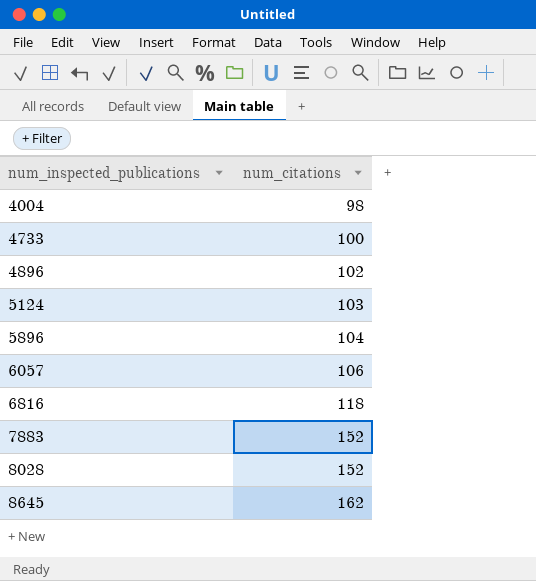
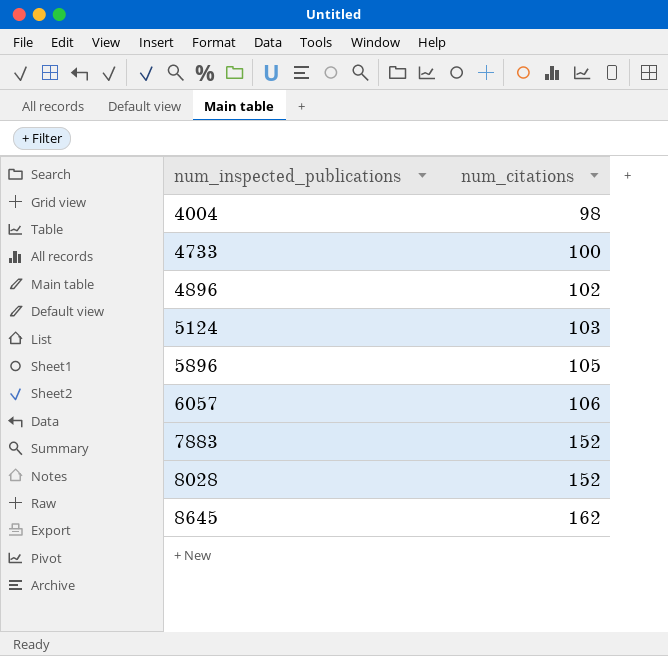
row 6816: 118 -> none
5896 | num_citations: 104 -> 105

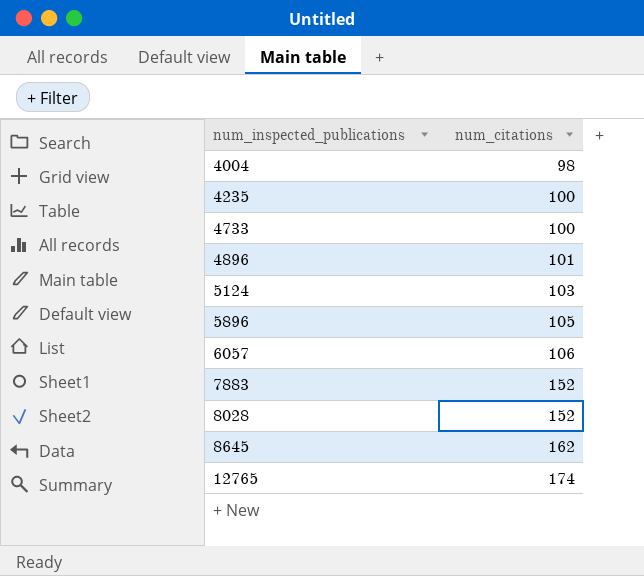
row 4235: none -> 100
4896 | num_citations: 102 -> 101
row 12765: none -> 174

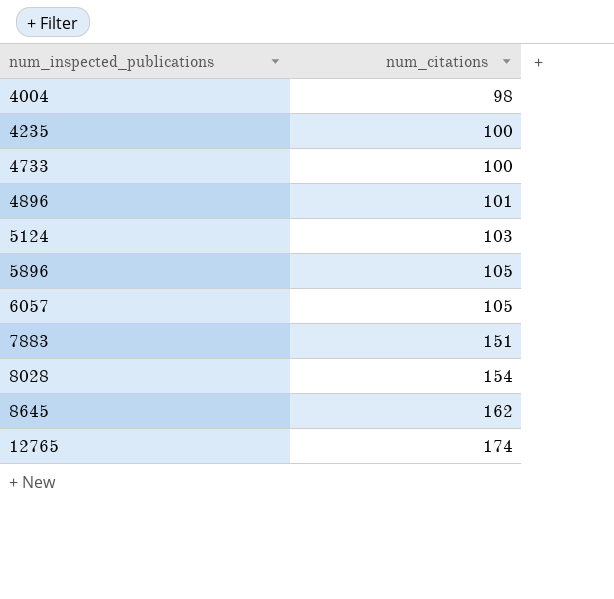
6057 | num_citations: 106 -> 105
7883 | num_citations: 152 -> 151
8028 | num_citations: 152 -> 154

